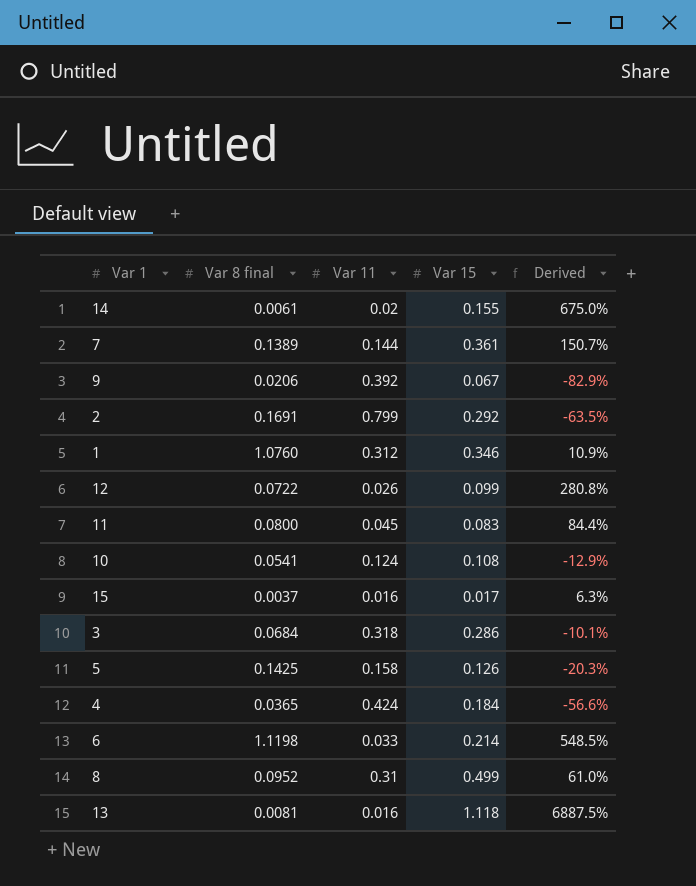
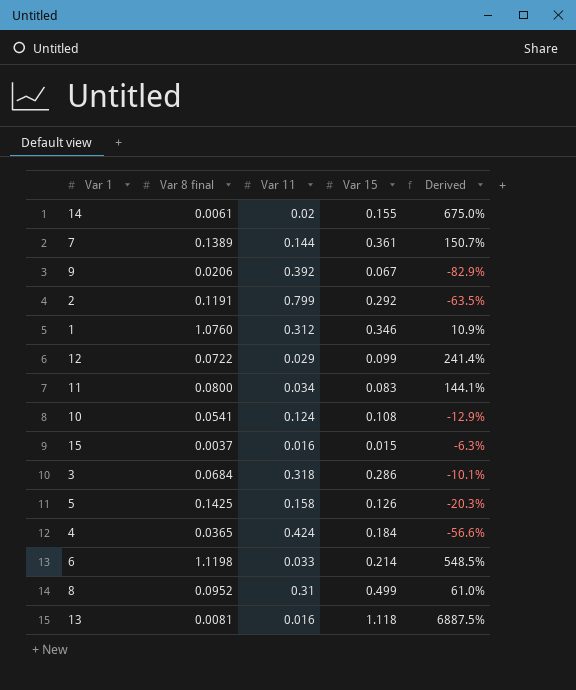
2 | Var 8 final: 0.1691 -> 0.1191
12 | Var 11: 0.026 -> 0.029
12 | Derived: 280.8% -> 241.4%
11 | Var 11: 0.045 -> 0.034
11 | Derived: 84.4% -> 144.1%
15 | Var 15: 0.017 -> 0.015
15 | Derived: 6.3% -> -6.3%

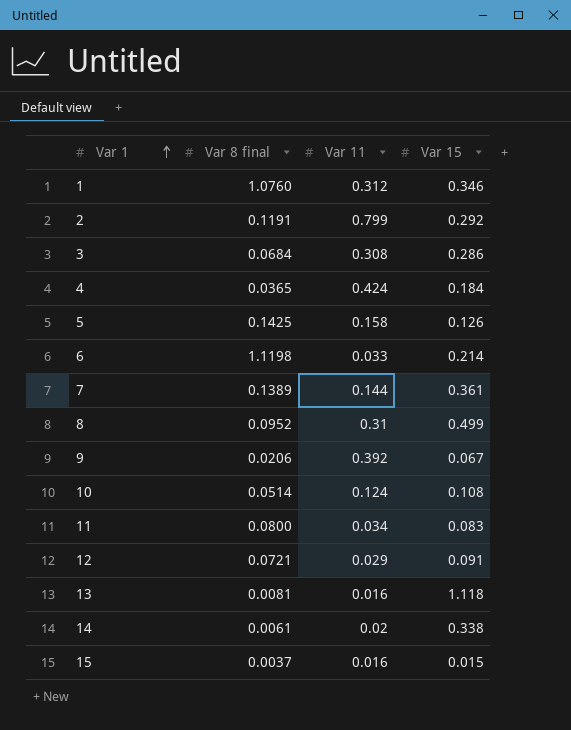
row order: none -> Var 1 ascending
column Derived | formula: ([Var 15] - [Var 11]) / [Var 11] -> none
3 | Var 11: 0.318 -> 0.308
10 | Var 8 final: 0.0541 -> 0.0514
12 | Var 8 final: 0.0722 -> 0.0721
12 | Var 15: 0.099 -> 0.091
14 | Var 15: 0.155 -> 0.338

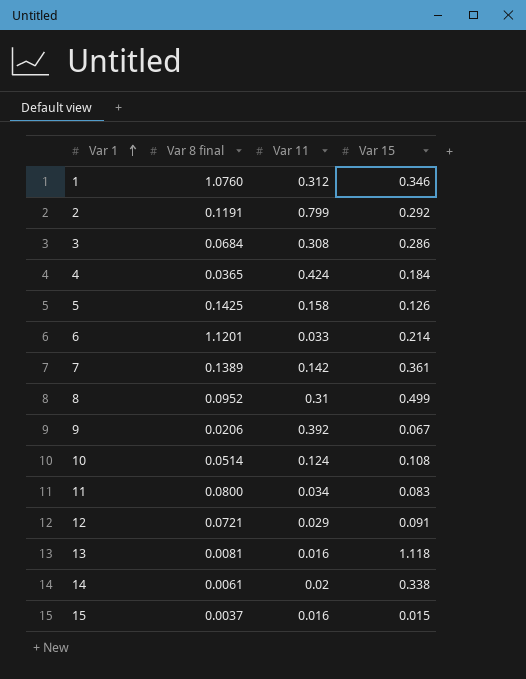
6 | Var 8 final: 1.1198 -> 1.1201
7 | Var 11: 0.144 -> 0.142

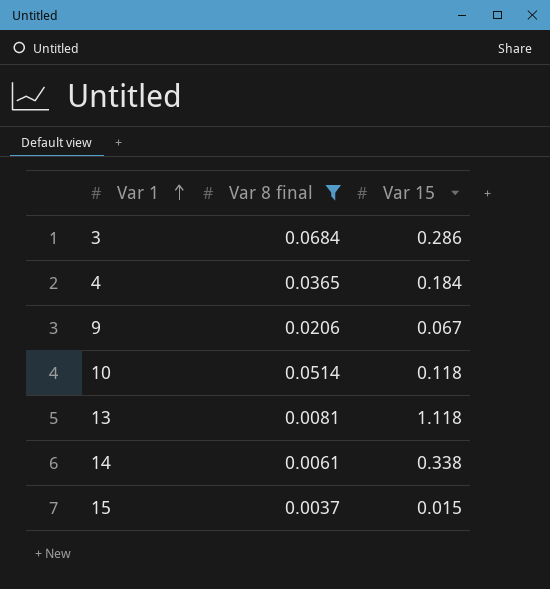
filter: none -> Var 8 final <= 0.0684
column Var 11 | position: 3 -> none
10 | Var 15: 0.108 -> 0.118

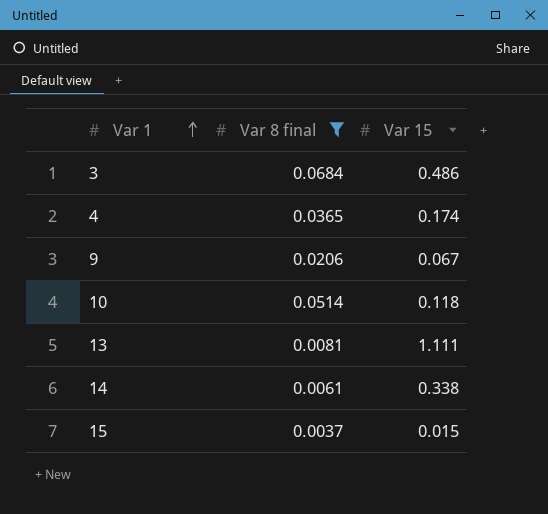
3 | Var 15: 0.286 -> 0.486
4 | Var 15: 0.184 -> 0.174
13 | Var 15: 1.118 -> 1.111

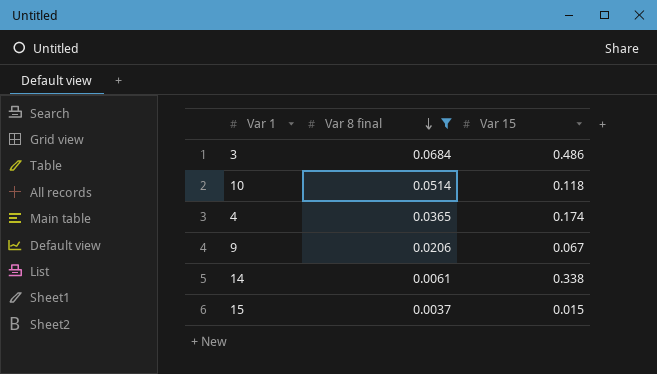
row order: Var 1 ascending -> Var 8 final descending
row 13: 0.0081 | 1.111 -> none

